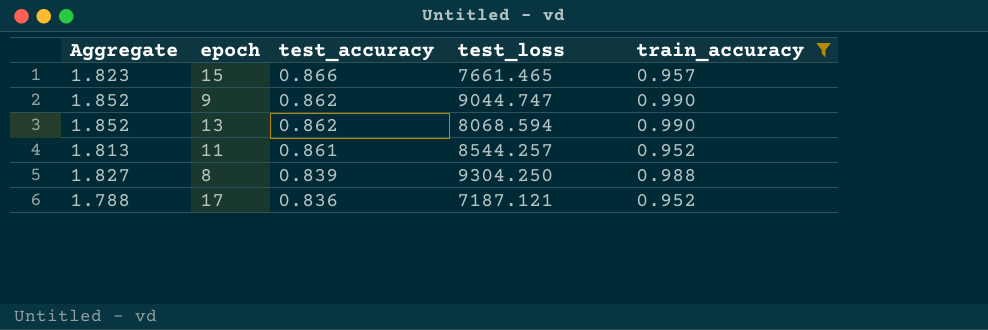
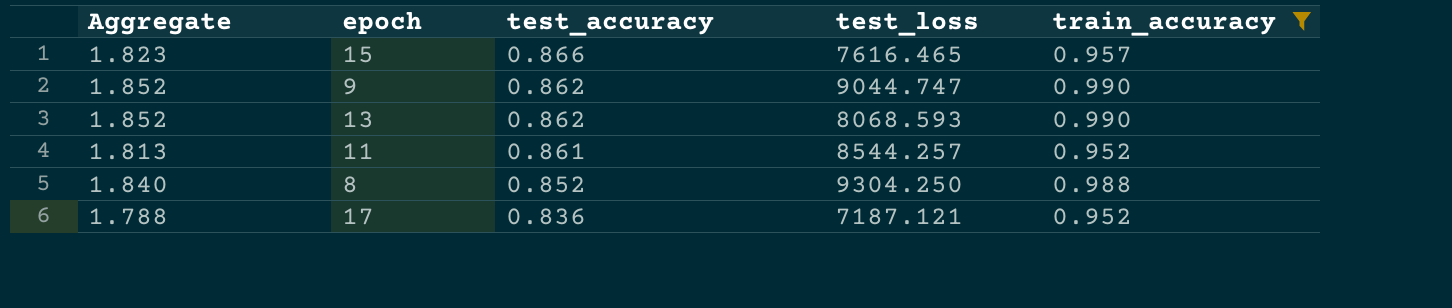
15 | test_loss: 7661.465 -> 7616.465
13 | test_loss: 8068.594 -> 8068.593
8 | Aggregate: 1.827 -> 1.840
8 | test_accuracy: 0.839 -> 0.852

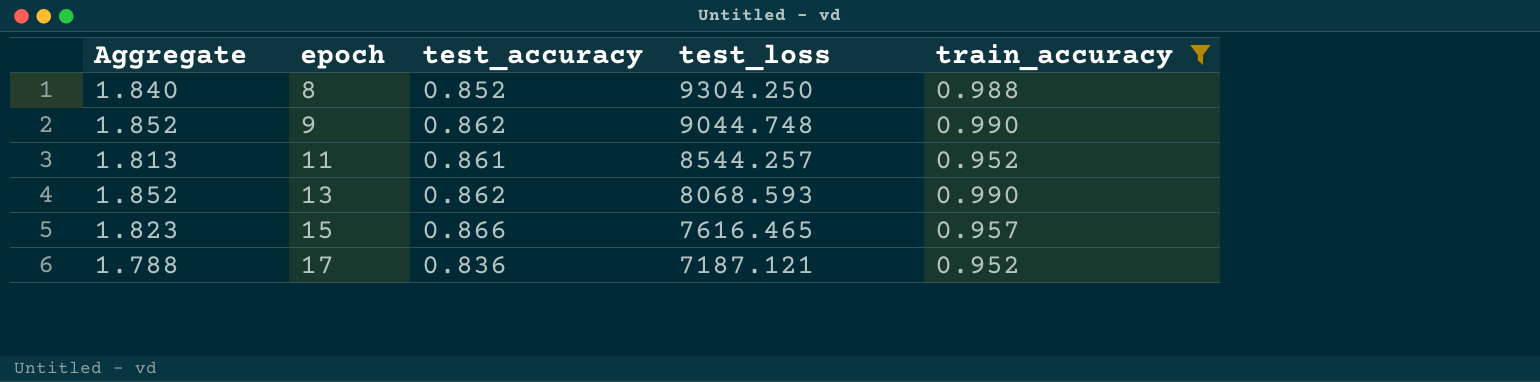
row order: test_accuracy descending -> epoch ascending
9 | test_loss: 9044.747 -> 9044.748

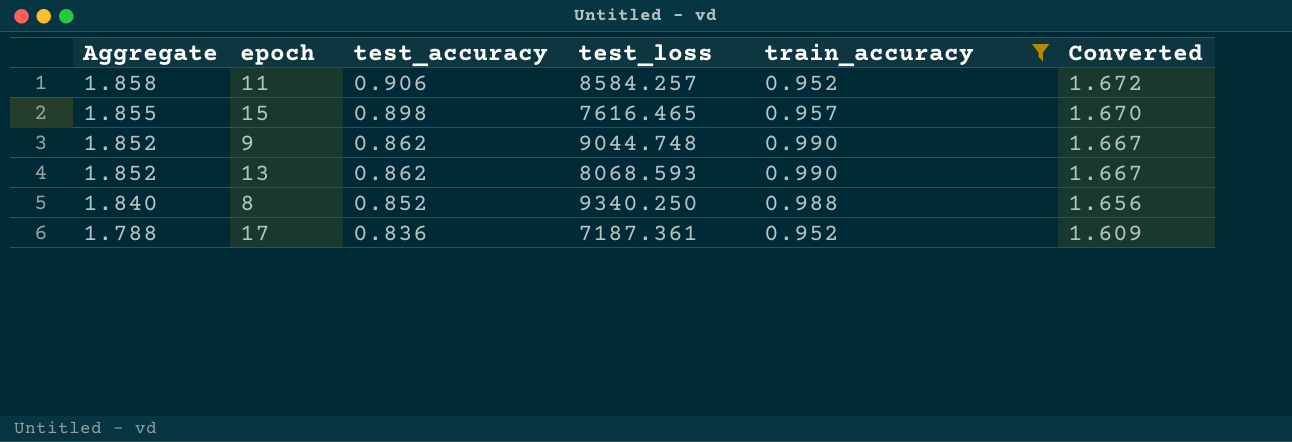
row order: epoch ascending -> Aggregate descending
column Converted | formula: none -> [Aggregate] * 0.9
11 | Aggregate: 1.813 -> 1.858
11 | test_accuracy: 0.861 -> 0.906
11 | test_loss: 8544.257 -> 8584.257
15 | Aggregate: 1.823 -> 1.855
15 | test_accuracy: 0.866 -> 0.898
8 | test_loss: 9304.250 -> 9340.250
17 | test_loss: 7187.121 -> 7187.361

